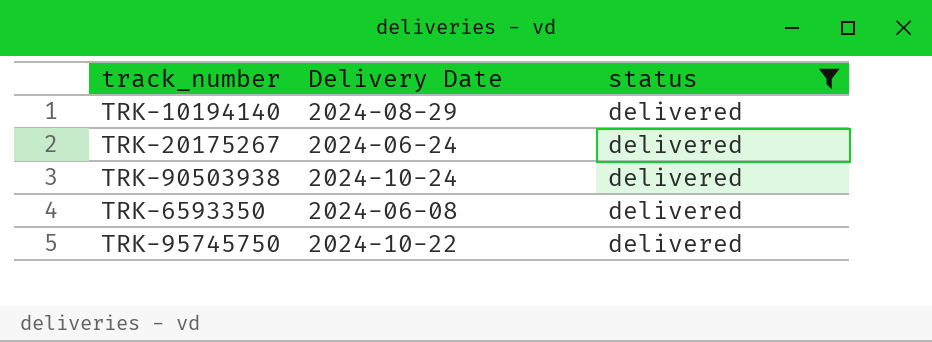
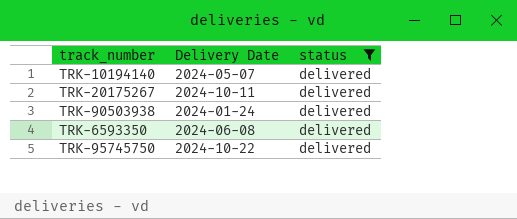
TRK-10194140 | Delivery Date: 2024-08-29 -> 2024-05-07
TRK-20175267 | Delivery Date: 2024-06-24 -> 2024-10-11
TRK-90503938 | Delivery Date: 2024-10-24 -> 2024-01-24

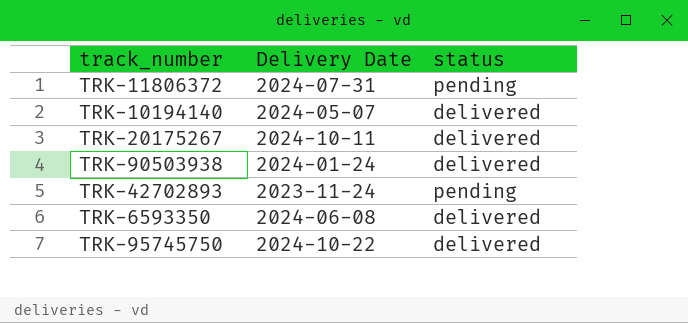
filter: status = delivered -> none

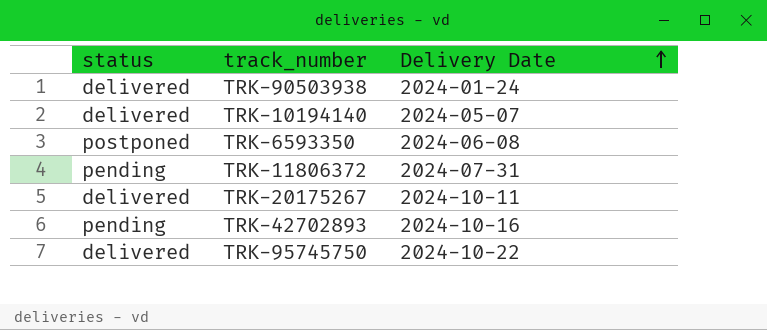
row order: none -> Delivery Date ascending
column status | position: 3 -> 1
TRK-6593350 | status: delivered -> postponed
TRK-42702893 | Delivery Date: 2023-11-24 -> 2024-10-16

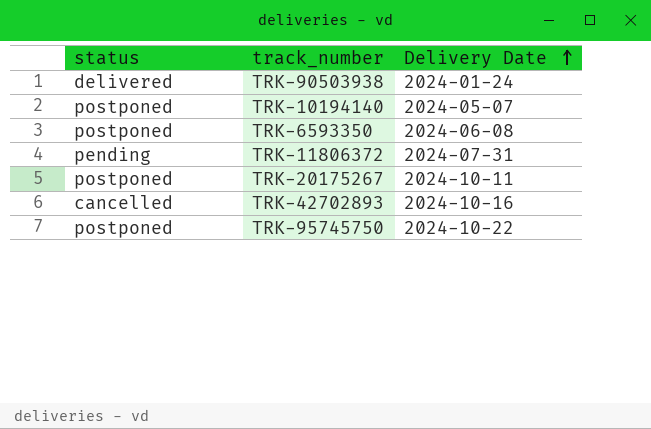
TRK-10194140 | status: delivered -> postponed
TRK-20175267 | status: delivered -> postponed
TRK-42702893 | status: pending -> cancelled
TRK-95745750 | status: delivered -> postponed

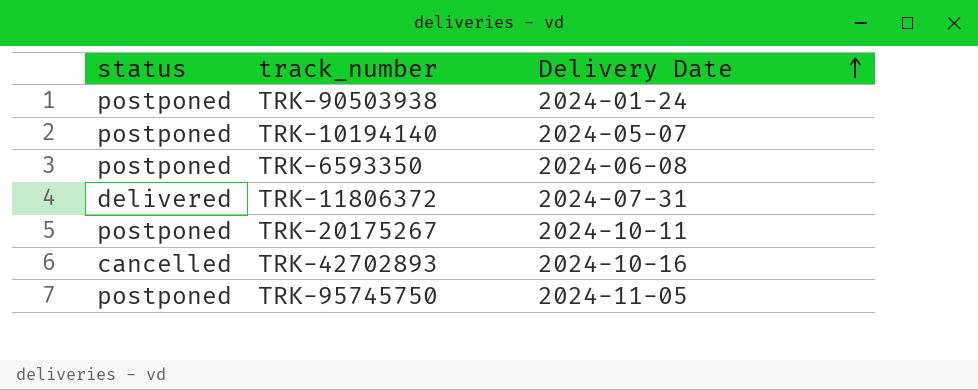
TRK-90503938 | status: delivered -> postponed
TRK-11806372 | status: pending -> delivered
TRK-95745750 | Delivery Date: 2024-10-22 -> 2024-11-05

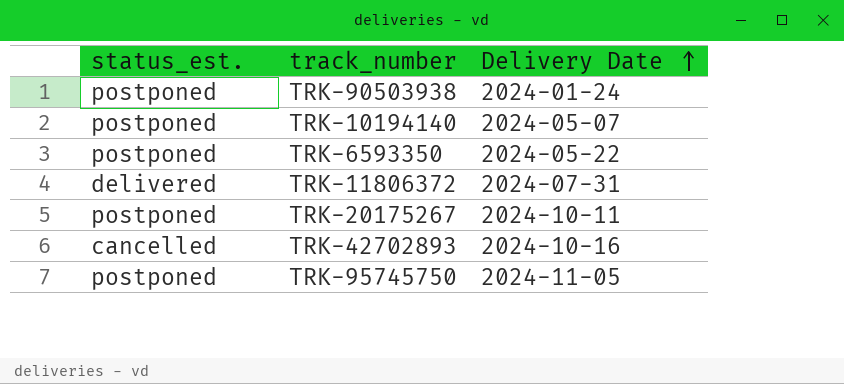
column name: status -> status_est.
TRK-6593350 | Delivery Date: 2024-06-08 -> 2024-05-22

